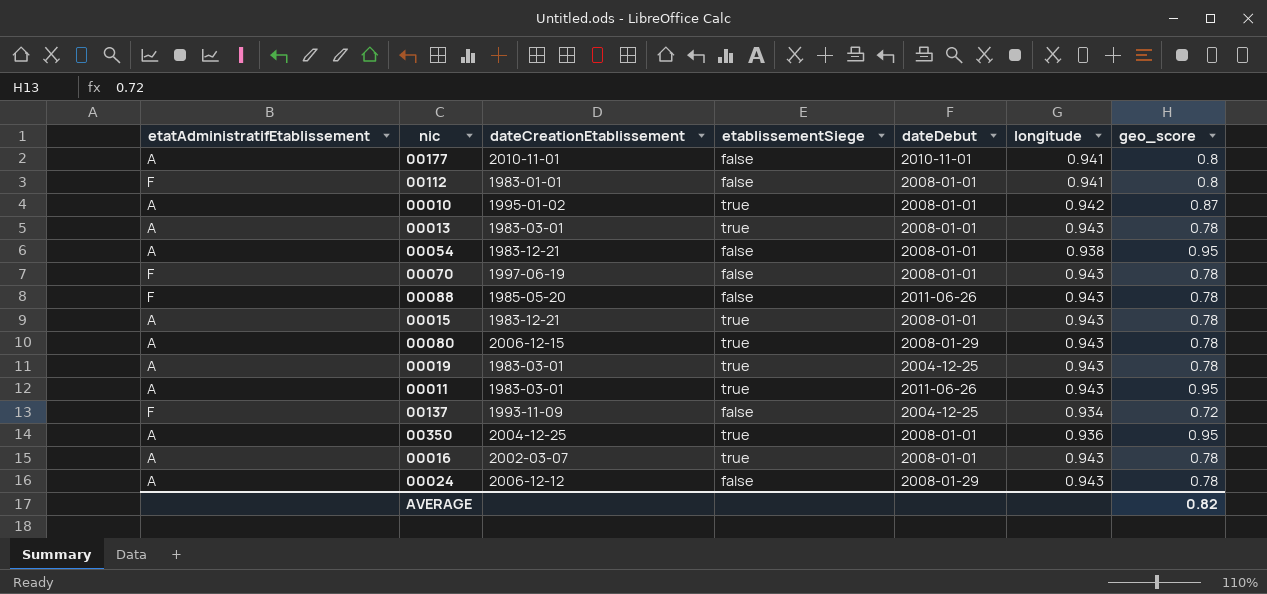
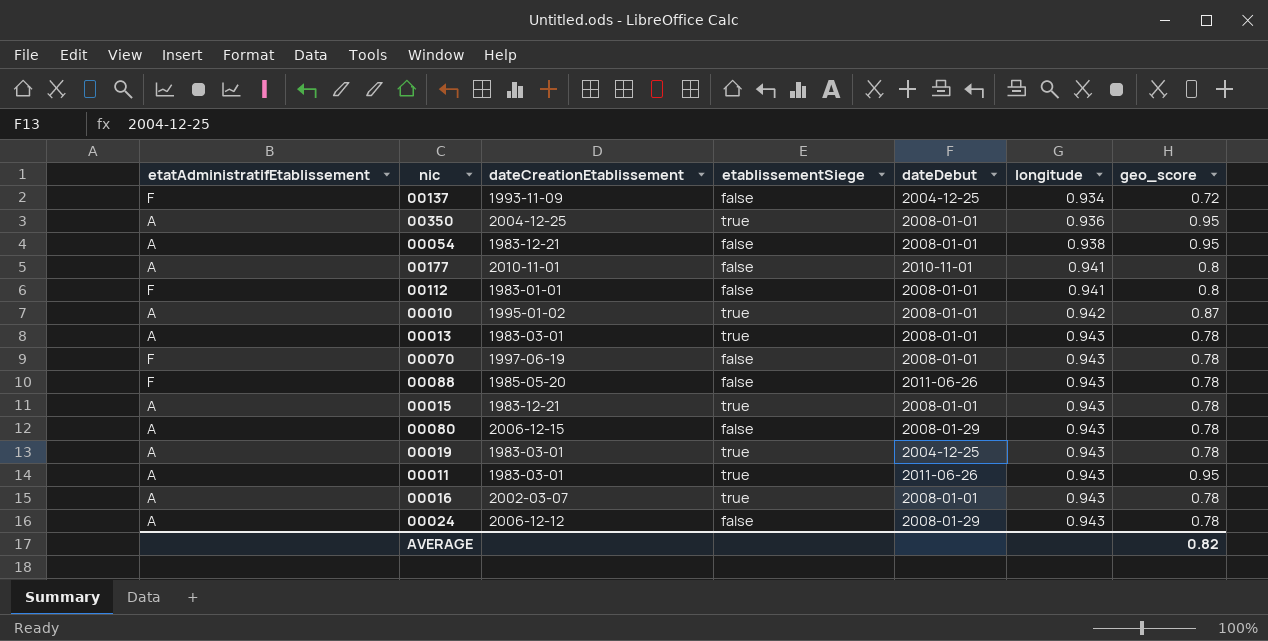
row order: none -> longitude ascending
00080 | etablissementSiege: true -> false

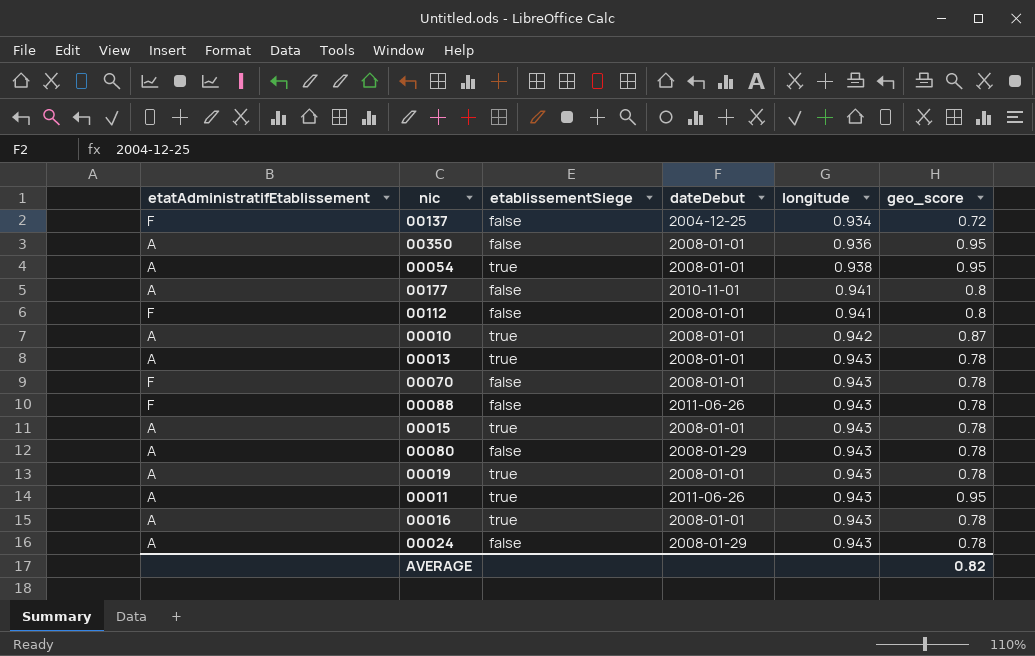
column dateCreationEtablissement | position: 3 -> none
00350 | etablissementSiege: true -> false
00054 | etablissementSiege: false -> true
00019 | dateDebut: 2004-12-25 -> 2008-01-01

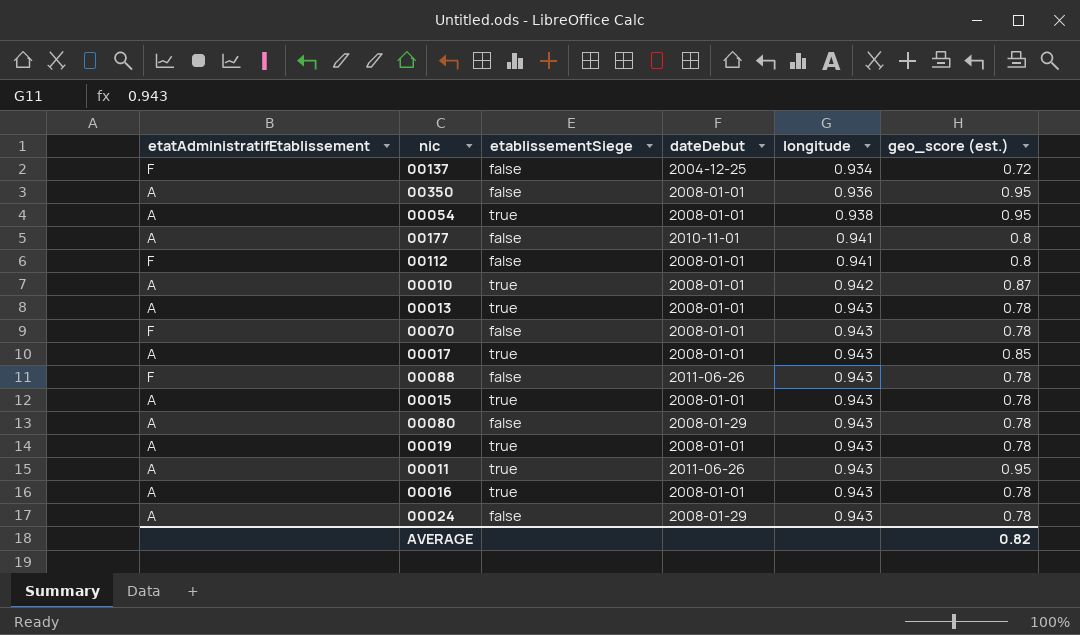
column name: geo_score -> geo_score (est.)
row 00017: none -> A | true | 2008-01-01 | 0.943 | 0.85

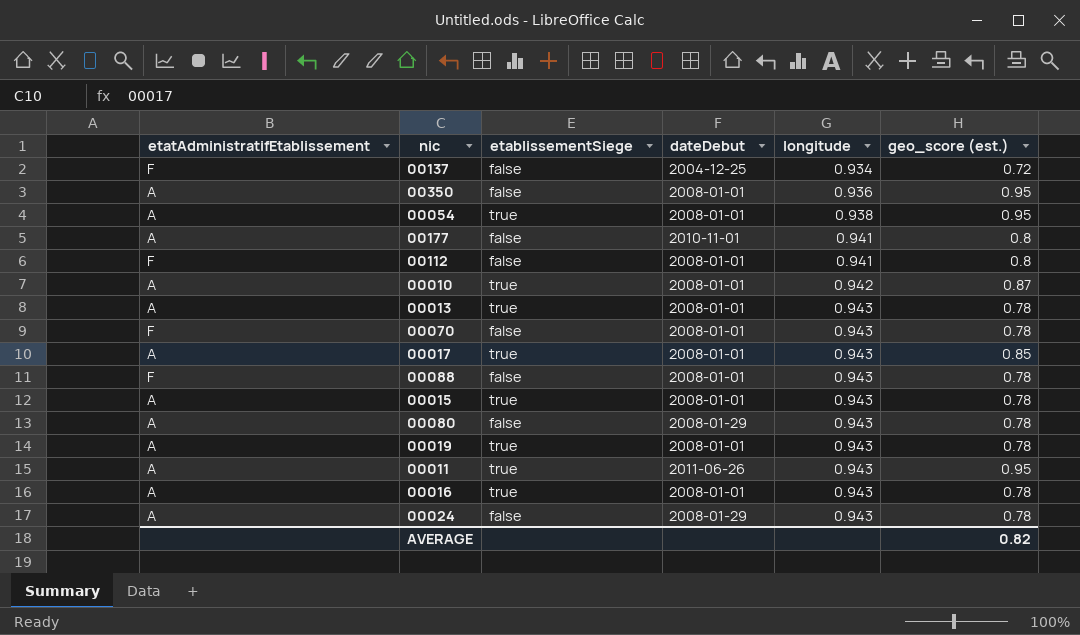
00088 | dateDebut: 2011-06-26 -> 2008-01-01

